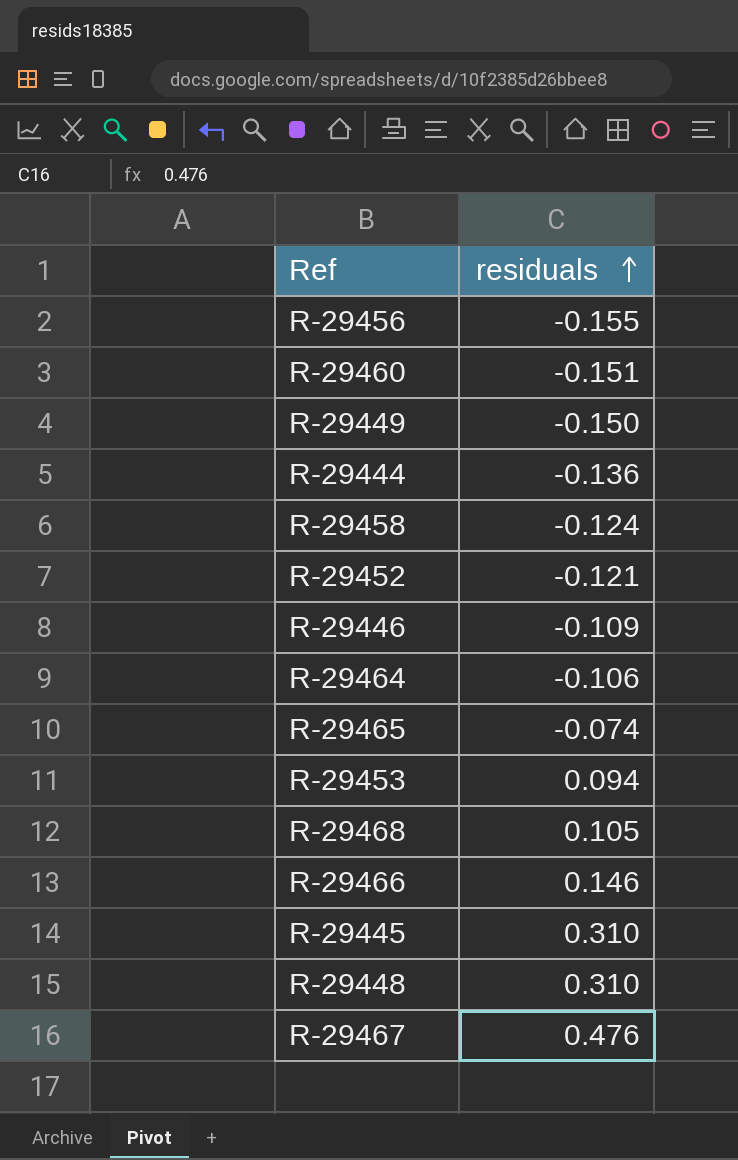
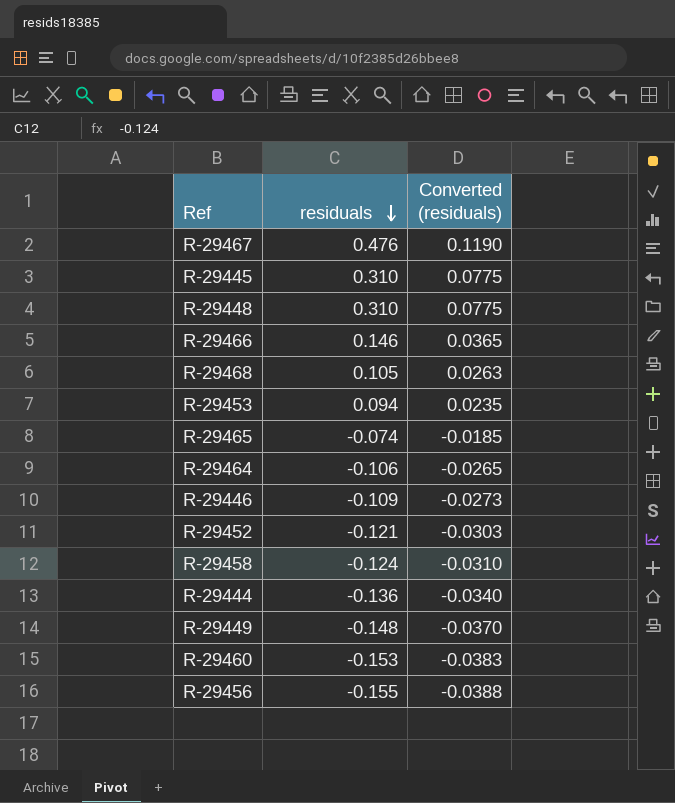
row order: residuals ascending -> residuals descending
column Converted (residuals) | formula: none -> [residuals] * 0.25
R-29449 | residuals: -0.150 -> -0.148
R-29460 | residuals: -0.151 -> -0.153

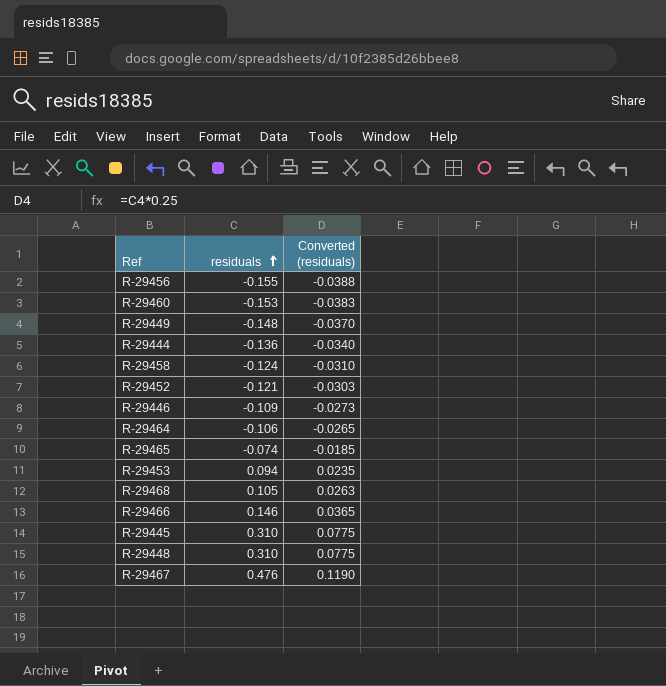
row order: residuals descending -> residuals ascending

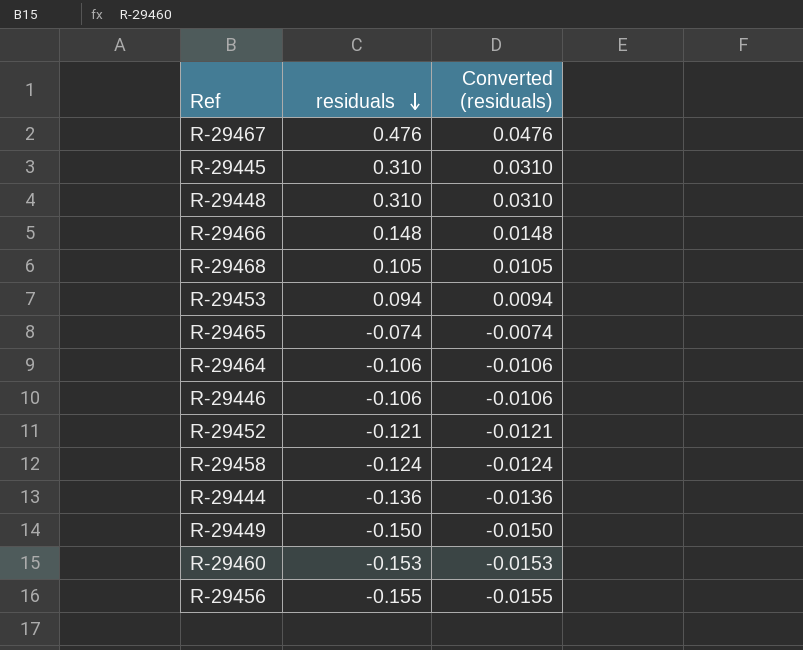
row order: residuals ascending -> residuals descending
column Converted (residuals) | formula: [residuals] * 0.25 -> [residuals] * 0.1
R-29466 | residuals: 0.146 -> 0.148
R-29446 | residuals: -0.109 -> -0.106
R-29449 | residuals: -0.148 -> -0.150

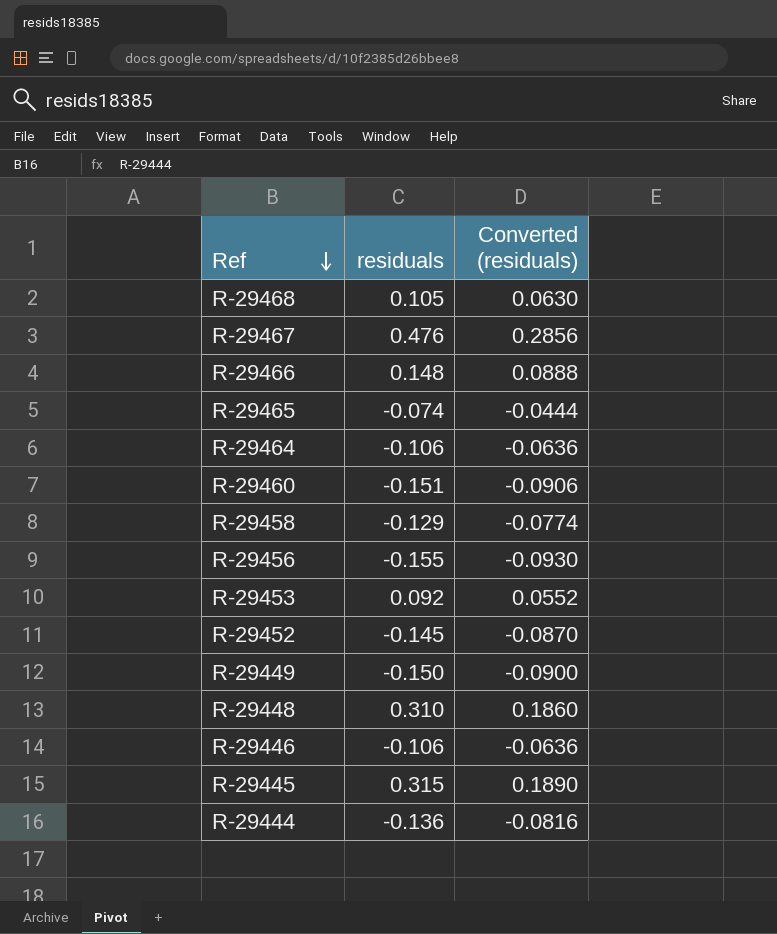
row order: residuals descending -> Ref descending
column Converted (residuals) | formula: [residuals] * 0.1 -> [residuals] * 0.6
R-29460 | residuals: -0.153 -> -0.151
R-29458 | residuals: -0.124 -> -0.129
R-29453 | residuals: 0.094 -> 0.092
R-29452 | residuals: -0.121 -> -0.145
R-29445 | residuals: 0.310 -> 0.315

